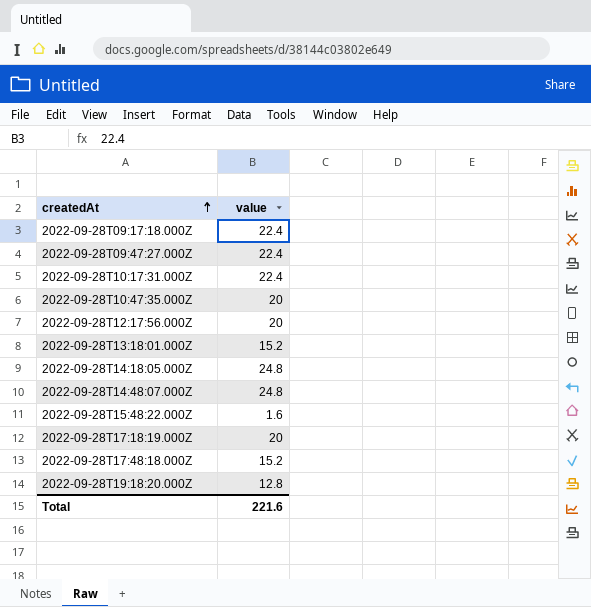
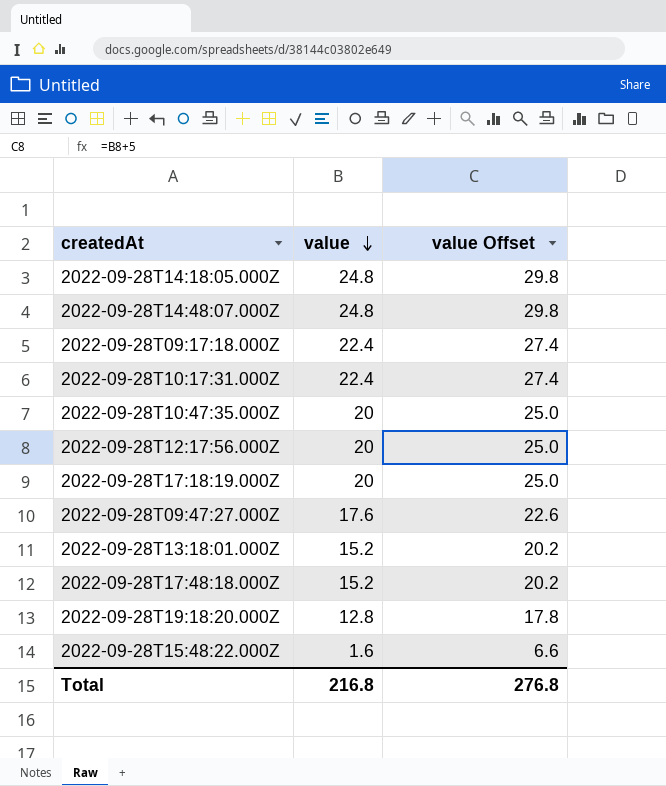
row order: createdAt ascending -> value descending
column value Offset | formula: none -> [value] + 5
2022-09-28T09:47:27.000Z | value: 22.4 -> 17.6
Total | value: 221.6 -> 216.8

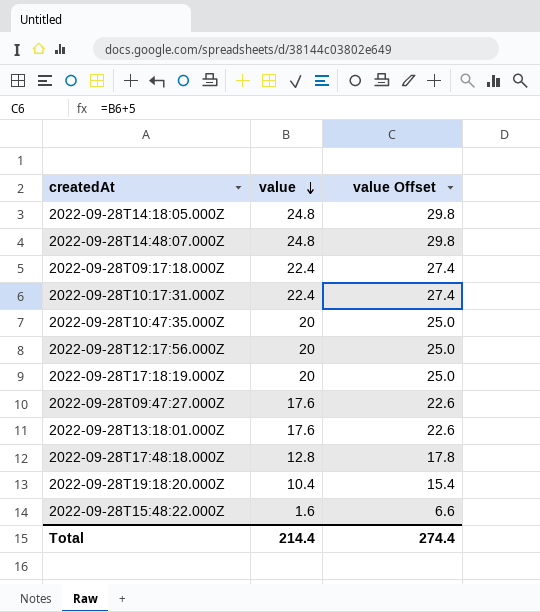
2022-09-28T13:18:01.000Z | value: 15.2 -> 17.6
2022-09-28T13:18:01.000Z | value Offset: 20.2 -> 22.6
2022-09-28T17:48:18.000Z | value: 15.2 -> 12.8
2022-09-28T17:48:18.000Z | value Offset: 20.2 -> 17.8
2022-09-28T19:18:20.000Z | value: 12.8 -> 10.4
2022-09-28T19:18:20.000Z | value Offset: 17.8 -> 15.4
Total | value: 216.8 -> 214.4
Total | value Offset: 276.8 -> 274.4

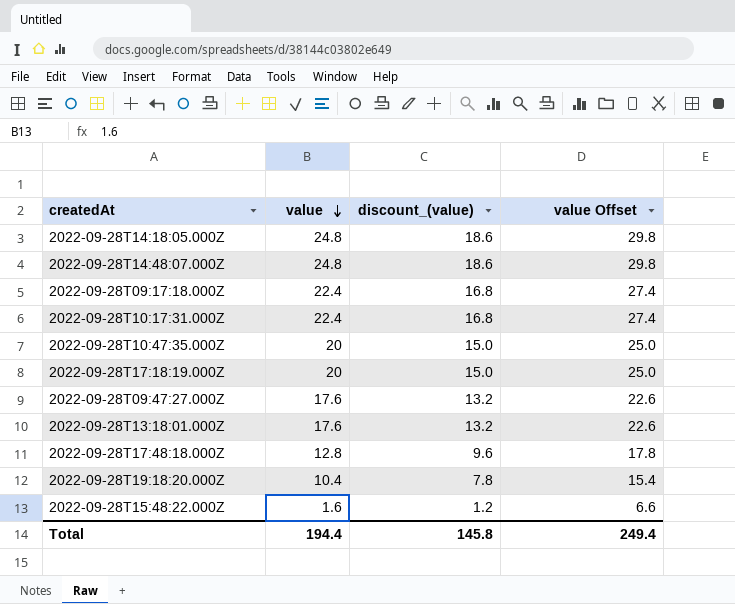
column discount_(value) | formula: none -> [value] * 0.75
row 2022-09-28T12:17:56.000Z: 20 | 25.0 -> none
Total | value: 214.4 -> 194.4
Total | value Offset: 274.4 -> 249.4

